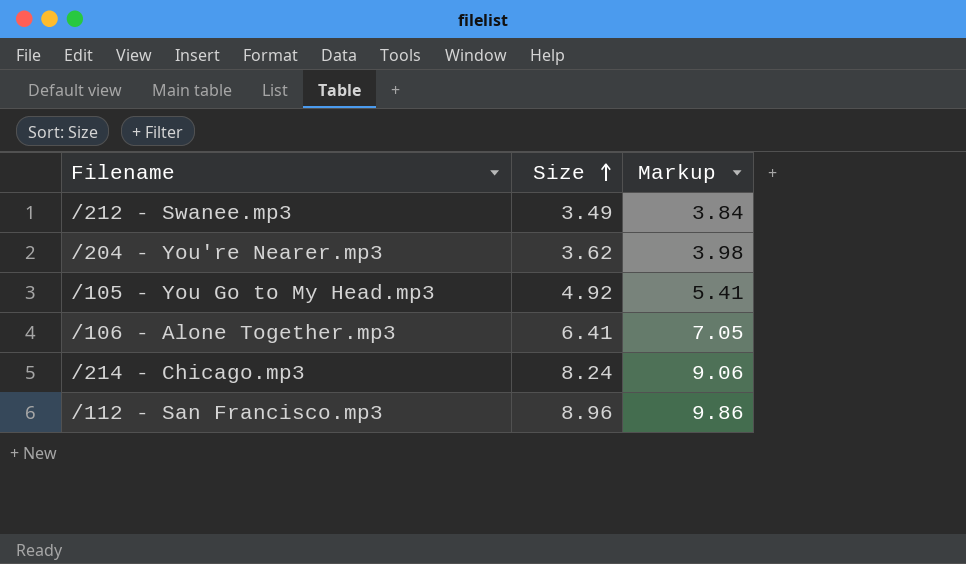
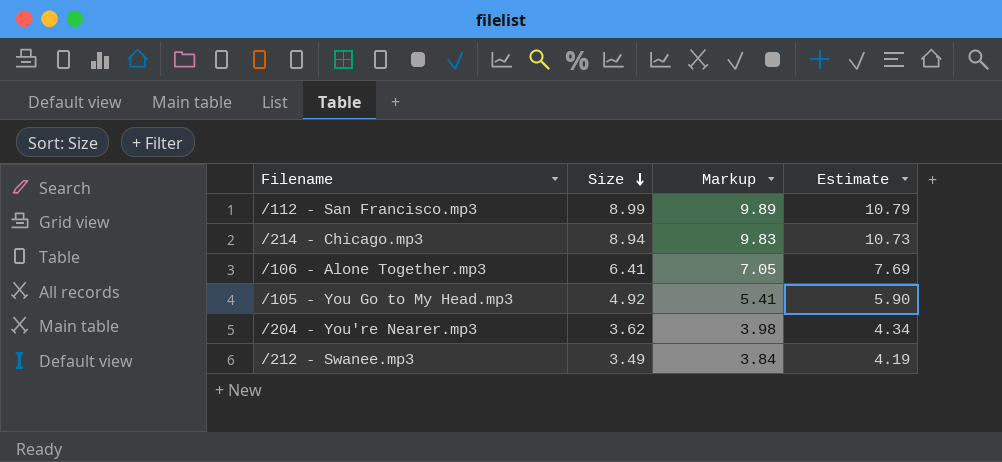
row order: Size ascending -> Size descending
column Estimate | formula: none -> [Size] * 1.2
/112 - San Francisco.mp3 | Size: 8.96 -> 8.99
/112 - San Francisco.mp3 | Markup: 9.86 -> 9.89
/214 - Chicago.mp3 | Size: 8.24 -> 8.94
/214 - Chicago.mp3 | Markup: 9.06 -> 9.83

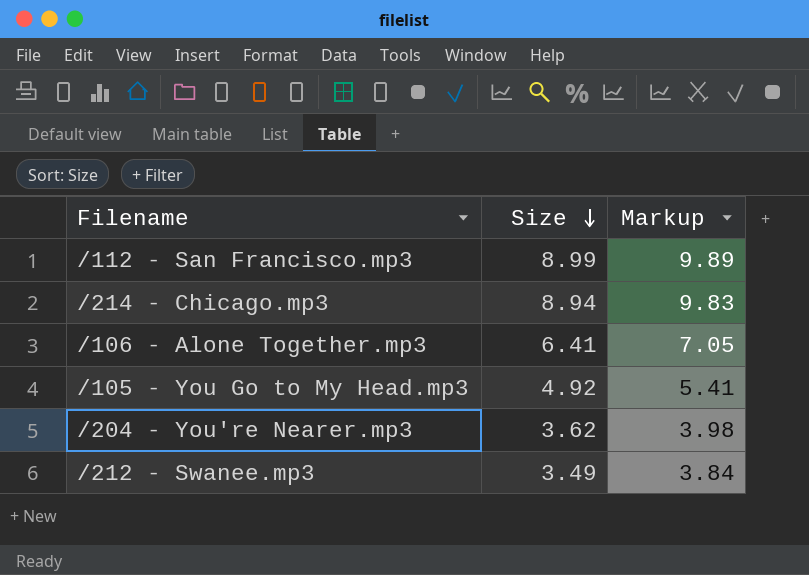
column Estimate | formula: [Size] * 1.2 -> none

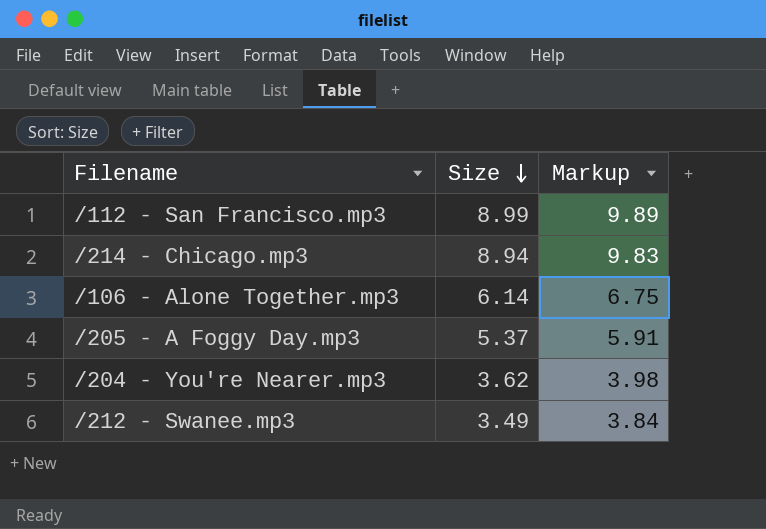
row /105 - You Go to My Head.mp3: 4.92 | 5.41 -> none
/106 - Alone Together.mp3 | Size: 6.41 -> 6.14
/106 - Alone Together.mp3 | Markup: 7.05 -> 6.75
row /205 - A Foggy Day.mp3: none -> 5.37 | 5.91

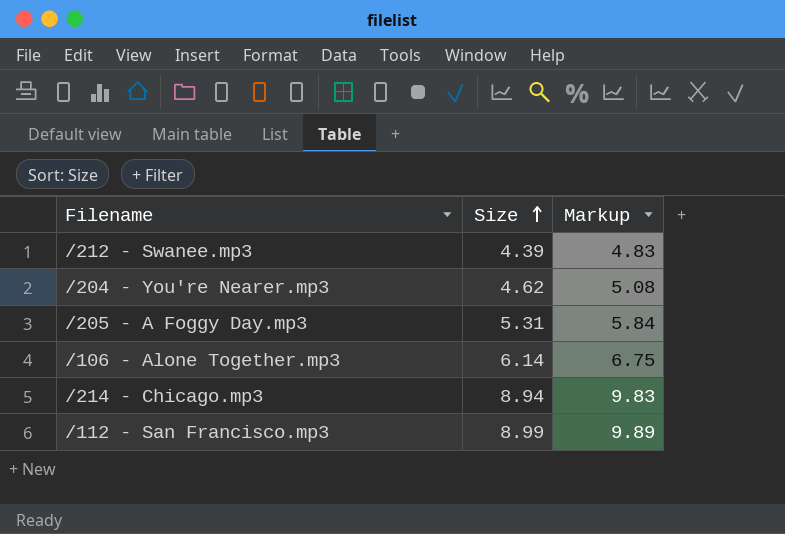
row order: Size descending -> Size ascending
/212 - Swanee.mp3 | Size: 3.49 -> 4.39
/212 - Swanee.mp3 | Markup: 3.84 -> 4.83
/204 - You're Nearer.mp3 | Size: 3.62 -> 4.62
/204 - You're Nearer.mp3 | Markup: 3.98 -> 5.08
/205 - A Foggy Day.mp3 | Size: 5.37 -> 5.31
/205 - A Foggy Day.mp3 | Markup: 5.91 -> 5.84

